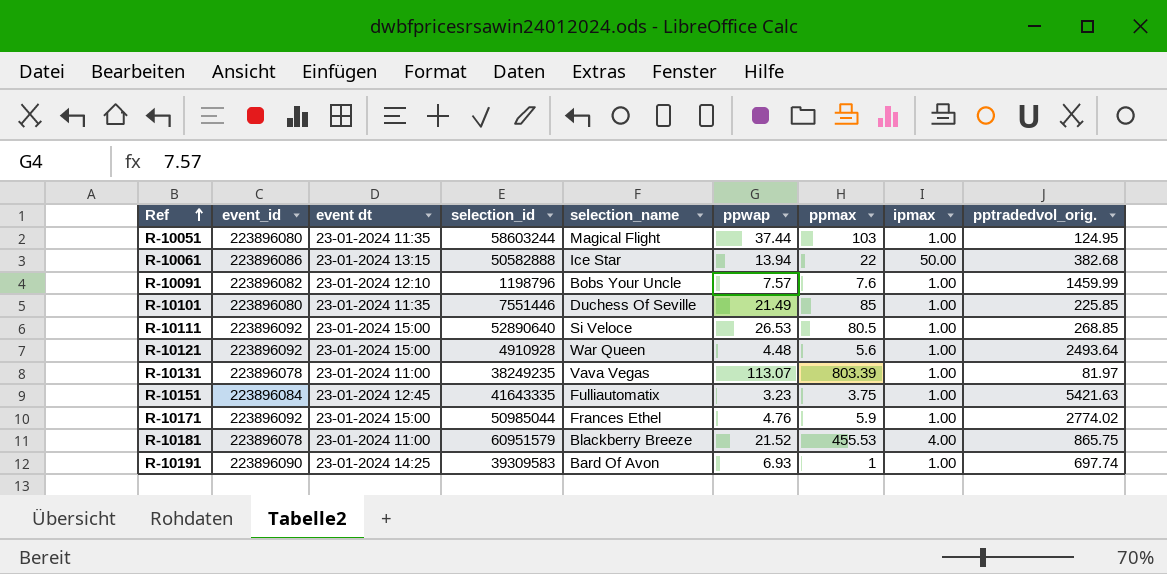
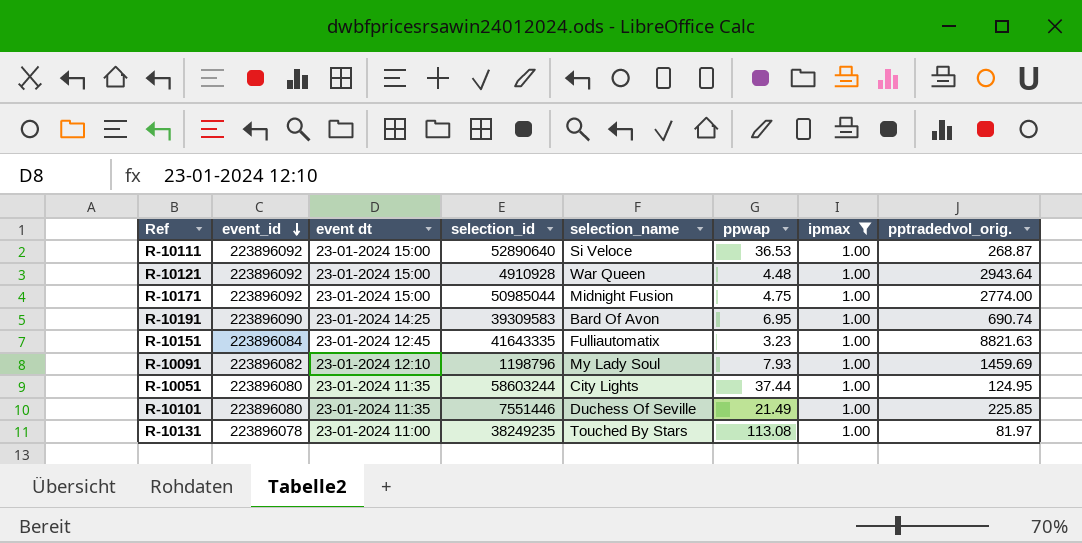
filter: none -> ipmax = 1.00
row order: Ref ascending -> event_id descending
column ppmax | position: 7 -> none
R-10111 | ppwap: 26.53 -> 36.53
R-10111 | pptradedvol_orig.: 268.85 -> 268.87
R-10121 | pptradedvol_orig.: 2493.64 -> 2943.64
R-10171 | selection_name: Frances Ethel -> Midnight Fusion
R-10171 | ppwap: 4.76 -> 4.75
R-10171 | pptradedvol_orig.: 2774.02 -> 2774.00
R-10191 | ppwap: 6.93 -> 6.95
R-10191 | pptradedvol_orig.: 697.74 -> 690.74
R-10151 | pptradedvol_orig.: 5421.63 -> 8821.63
R-10091 | selection_name: Bobs Your Uncle -> My Lady Soul
R-10091 | ppwap: 7.57 -> 7.93
R-10091 | pptradedvol_orig.: 1459.99 -> 1459.69
R-10051 | selection_name: Magical Flight -> City Lights
R-10131 | selection_name: Vava Vegas -> Touched By Stars
R-10131 | ppwap: 113.07 -> 113.08

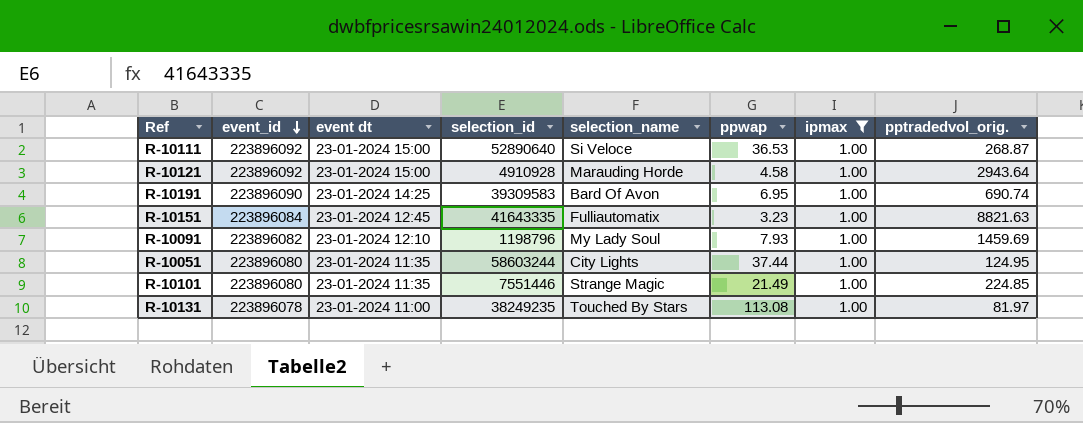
row R-10171: 223896092 | 23-01-2024 15:00 | 50985044 | Midnight Fusion | 4.75 | 1.00 | 2774.00 -> none
R-10121 | selection_name: War Queen -> Marauding Horde
R-10121 | ppwap: 4.48 -> 4.58
R-10101 | selection_name: Duchess Of Seville -> Strange Magic
R-10101 | pptradedvol_orig.: 225.85 -> 224.85

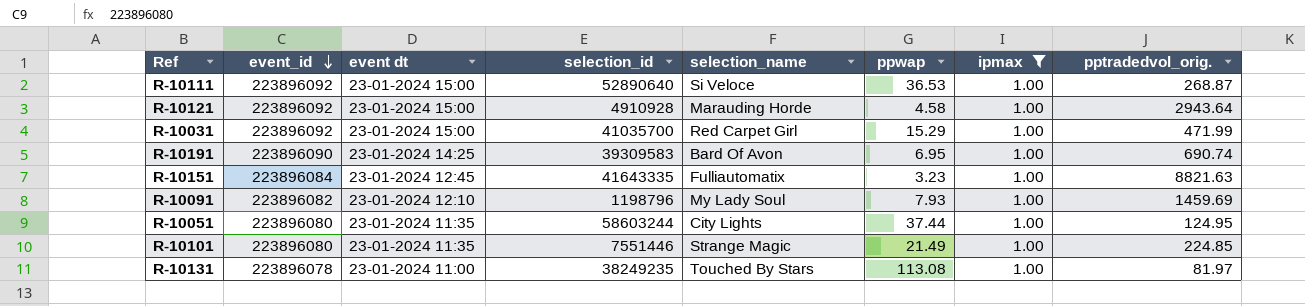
row R-10031: none -> 223896092 | 23-01-2024 15:00 | 41035700 | Red Carpet Girl | 15.29 | 1.00 | 471.99

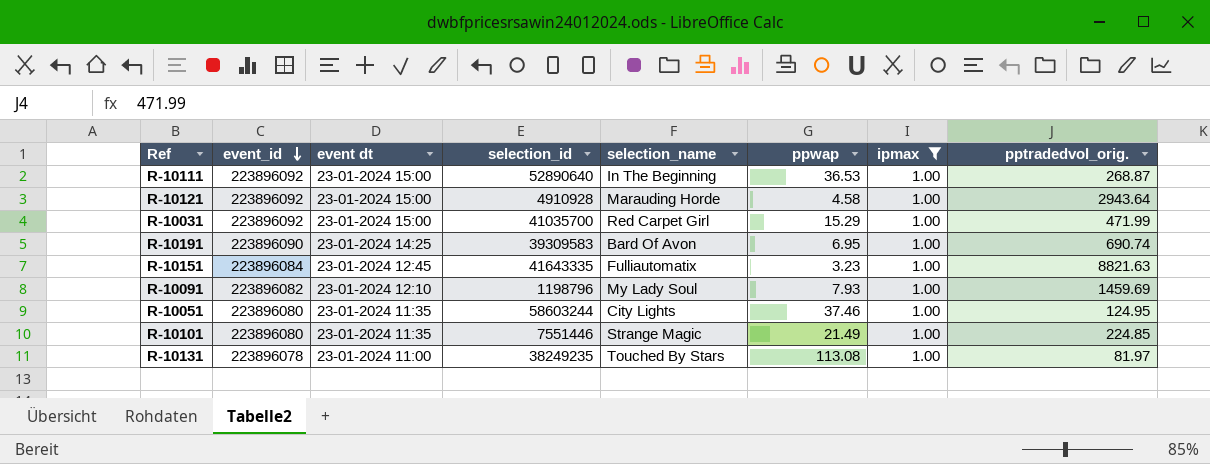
R-10111 | selection_name: Si Veloce -> In The Beginning
R-10051 | ppwap: 37.44 -> 37.46

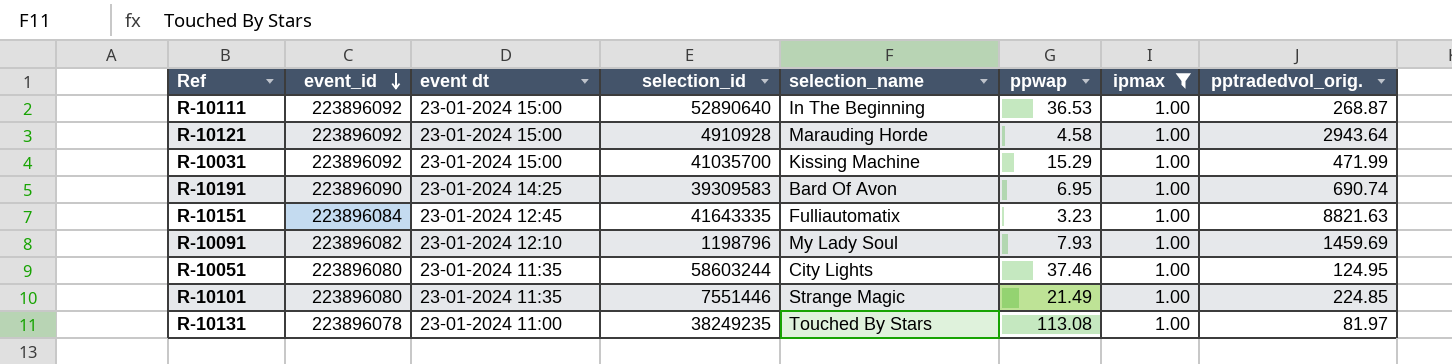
R-10031 | selection_name: Red Carpet Girl -> Kissing Machine

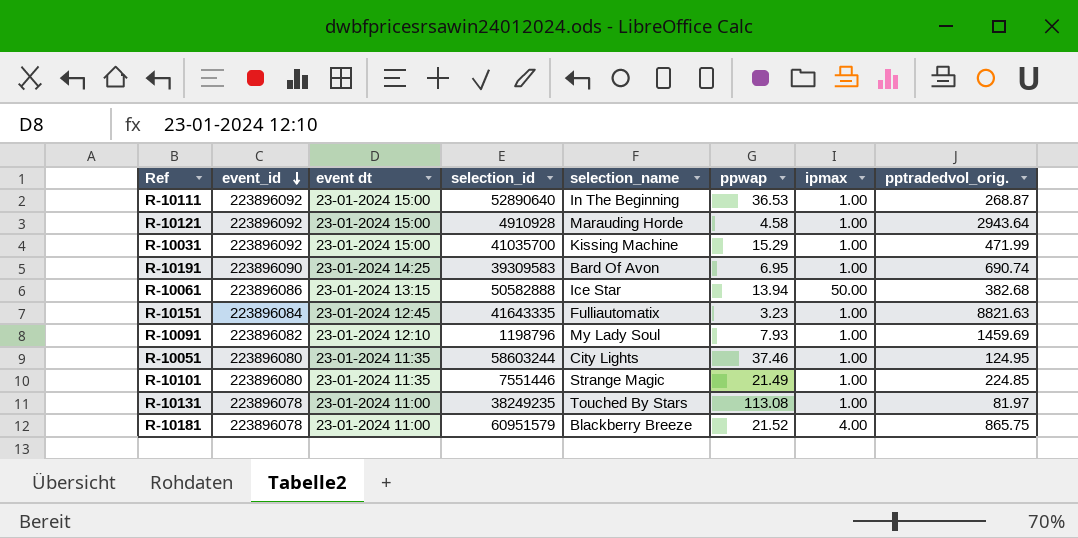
filter: ipmax = 1.00 -> none

